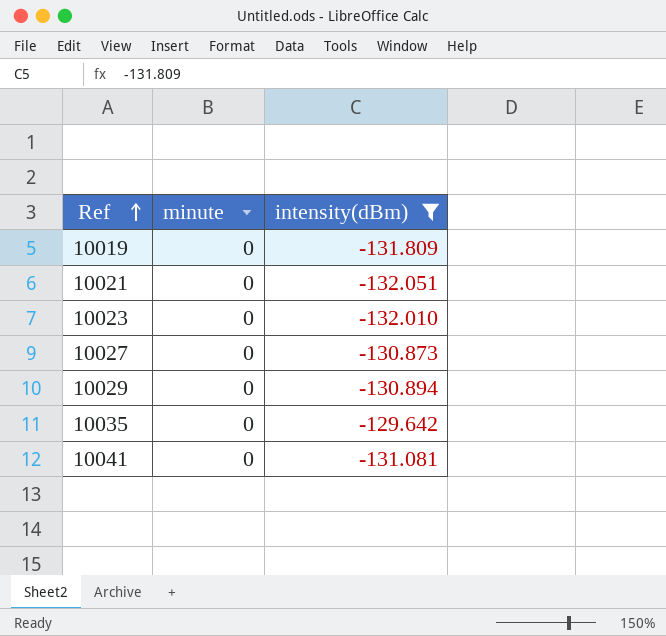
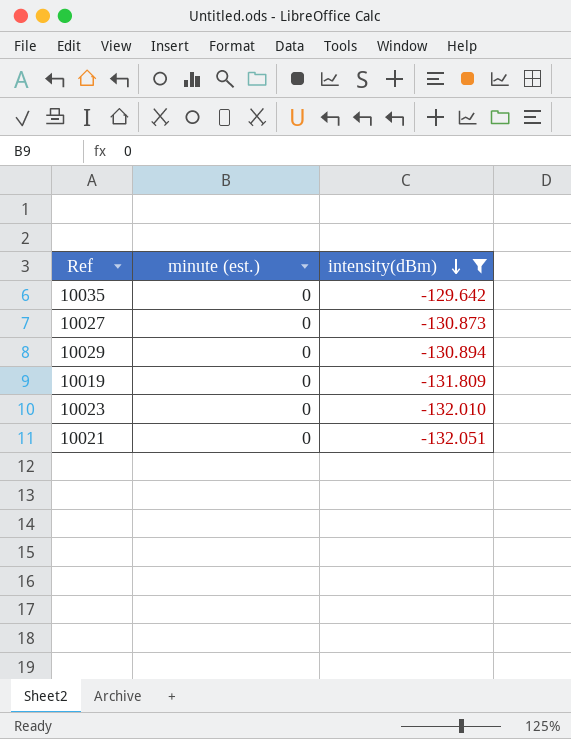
row order: Ref ascending -> intensity(dBm) descending
column name: minute -> minute (est.)
row 10041: 0 | -131.081 -> none

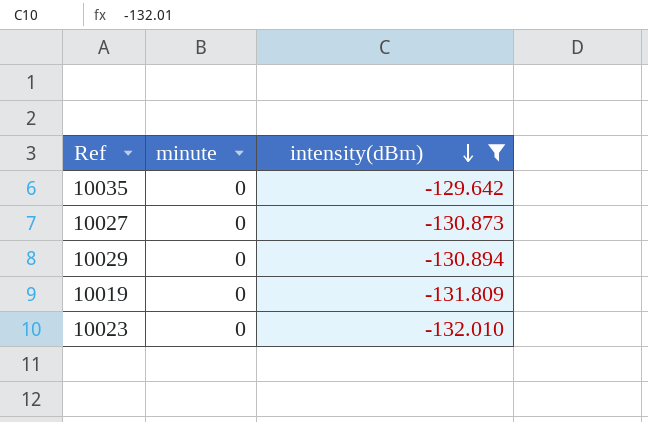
column name: minute (est.) -> minute
row 10021: 0 | -132.051 -> none

